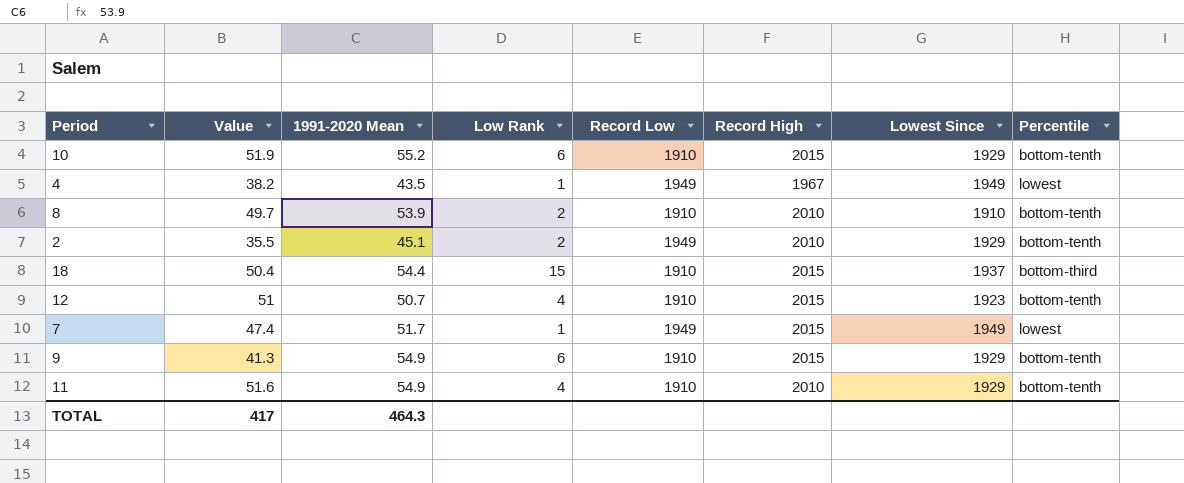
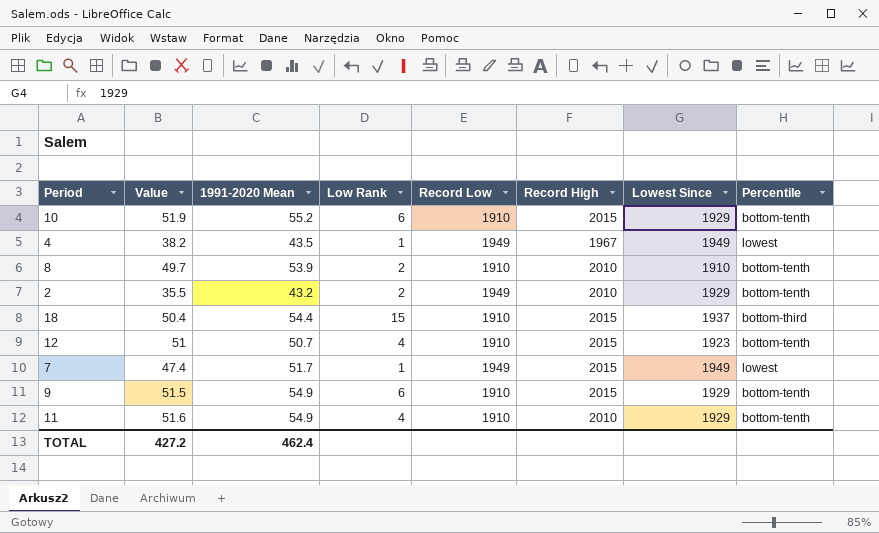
2 | 1991-2020 Mean: 45.1 -> 43.2
9 | Value: 41.3 -> 51.5
TOTAL | Value: 417 -> 427.2
TOTAL | 1991-2020 Mean: 464.3 -> 462.4

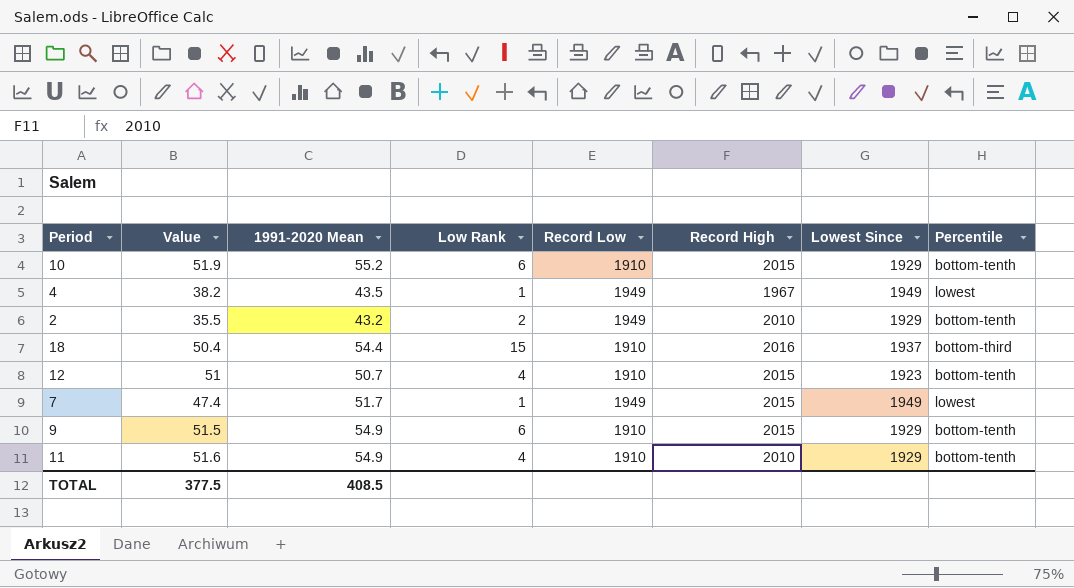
row 8: 49.7 | 53.9 | 2 | 1910 | 2010 | 1910 | bottom-tenth -> none
18 | Record High: 2015 -> 2016
TOTAL | Value: 427.2 -> 377.5
TOTAL | 1991-2020 Mean: 462.4 -> 408.5

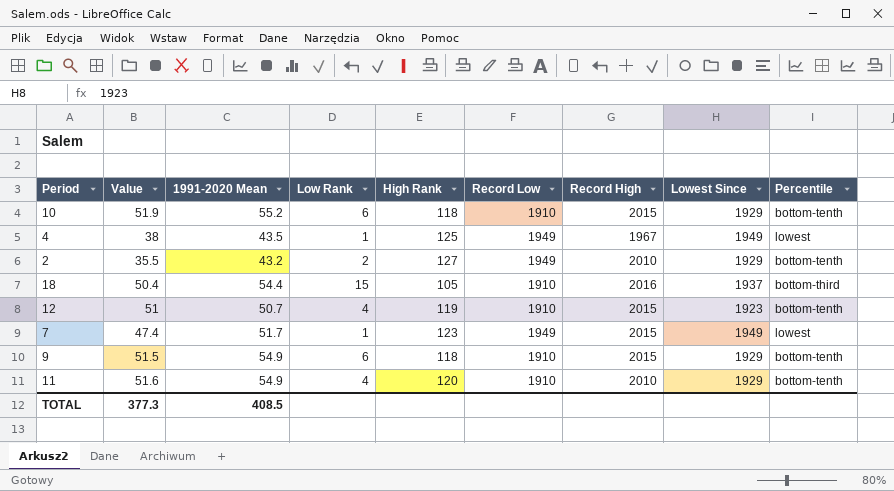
column High Rank | position: none -> 5
4 | Value: 38.2 -> 38
TOTAL | Value: 377.5 -> 377.3

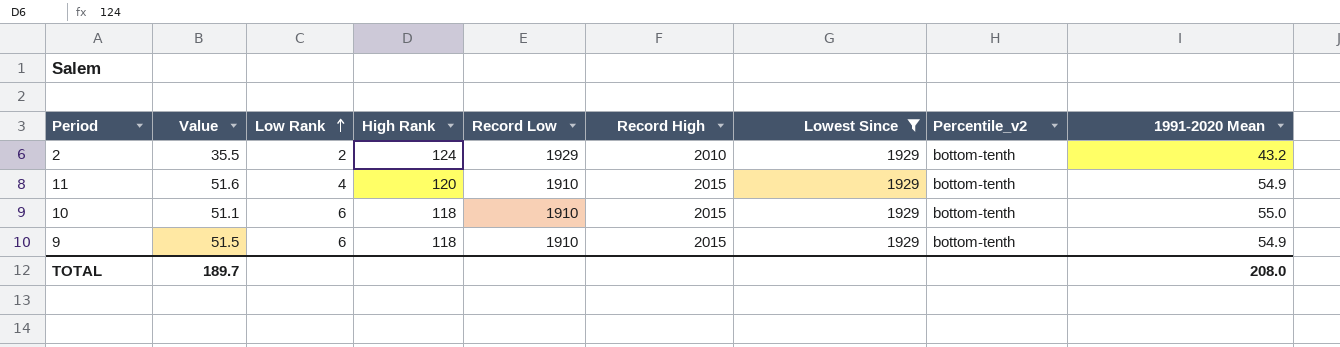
filter: none -> Lowest Since = 1929
row order: none -> Low Rank ascending
column name: Percentile -> Percentile_v2
column 1991-2020 Mean | position: 3 -> 9
2 | High Rank: 127 -> 124
2 | Record Low: 1949 -> 1929
11 | Record High: 2010 -> 2015
10 | Value: 51.9 -> 51.1
10 | 1991-2020 Mean: 55.2 -> 55.0
TOTAL | Value: 377.3 -> 189.7
TOTAL | 1991-2020 Mean: 408.5 -> 208.0

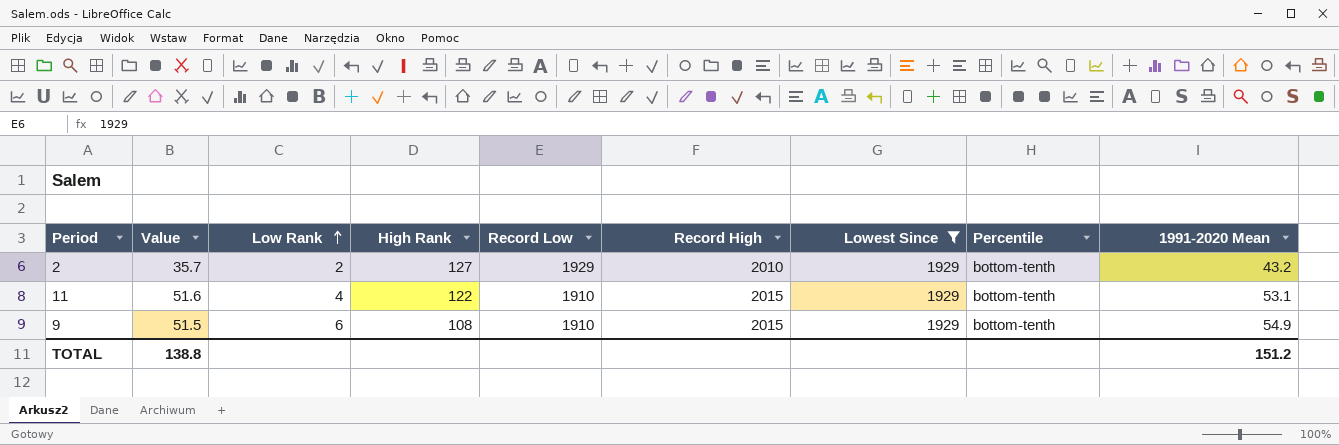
column name: Percentile_v2 -> Percentile
row 10: 51.1 | 6 | 118 | 1910 | 2015 | 1929 | bottom-tenth | 55.0 -> none
2 | Value: 35.5 -> 35.7
2 | High Rank: 124 -> 127
11 | High Rank: 120 -> 122
11 | 1991-2020 Mean: 54.9 -> 53.1
9 | High Rank: 118 -> 108
TOTAL | Value: 189.7 -> 138.8
TOTAL | 1991-2020 Mean: 208.0 -> 151.2

